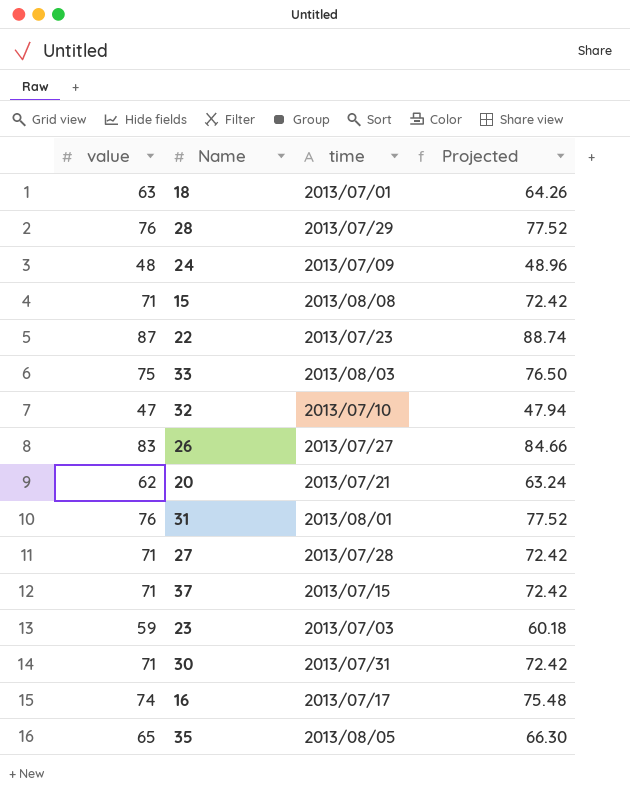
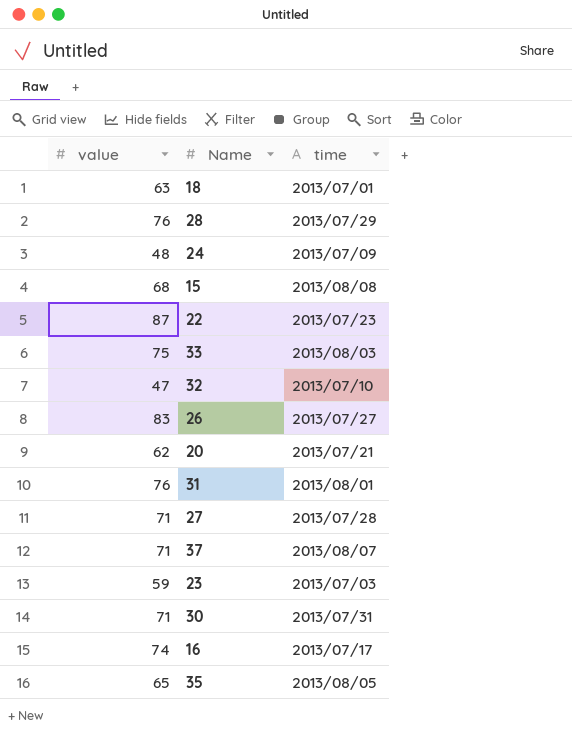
column Projected | formula: [value] * 1.02 -> none
15 | value: 71 -> 68
37 | time: 2013/07/15 -> 2013/08/07

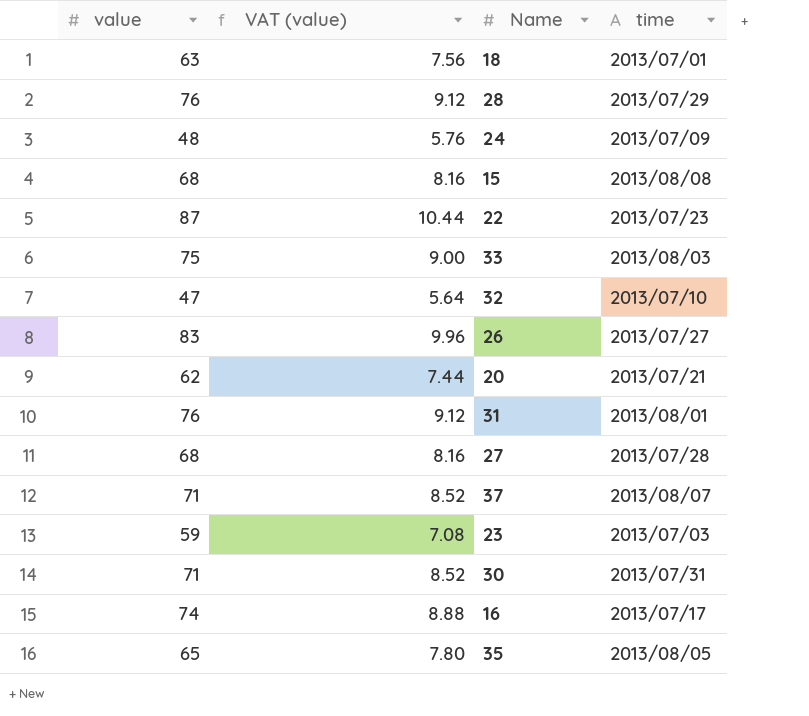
column VAT (value) | formula: none -> [value] * 0.12
27 | value: 71 -> 68

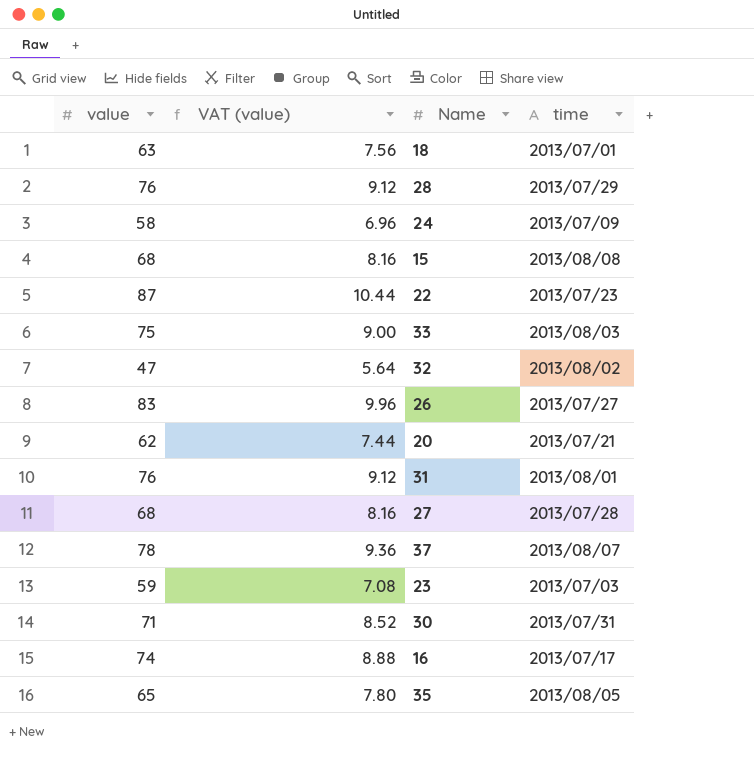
24 | value: 48 -> 58
24 | VAT (value): 5.76 -> 6.96
32 | time: 2013/07/10 -> 2013/08/02
37 | value: 71 -> 78
37 | VAT (value): 8.52 -> 9.36

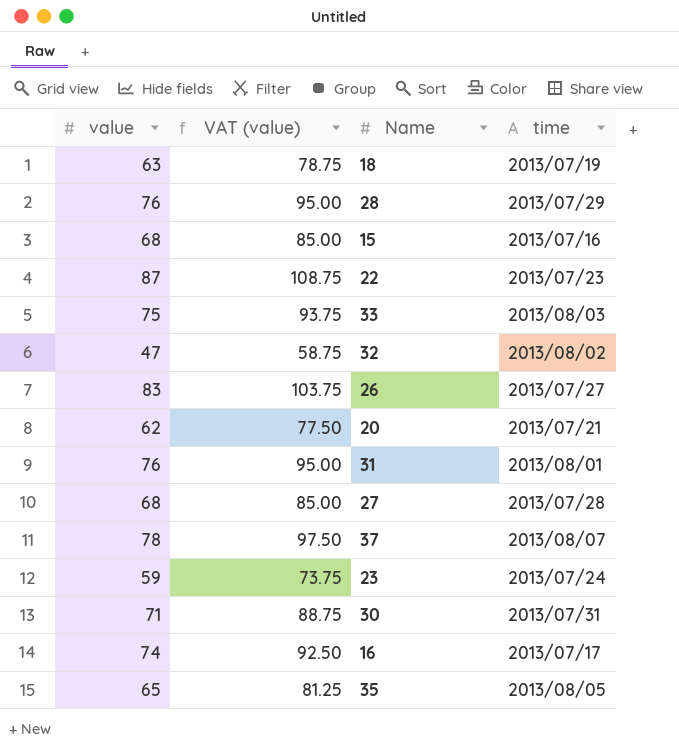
column VAT (value) | formula: [value] * 0.12 -> [value] * 1.25
row 24: 58 | 6.96 | 2013/07/09 -> none
18 | time: 2013/07/01 -> 2013/07/19
15 | time: 2013/08/08 -> 2013/07/16
23 | time: 2013/07/03 -> 2013/07/24

